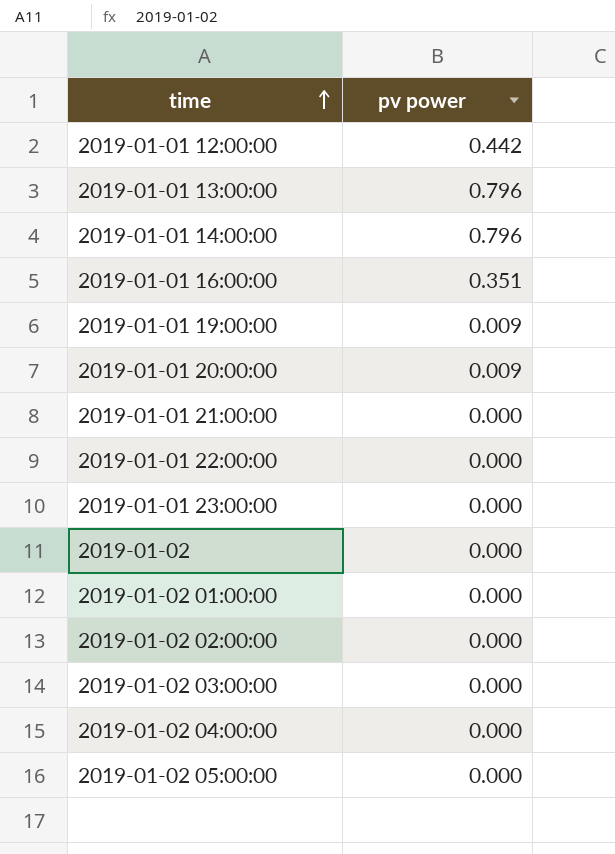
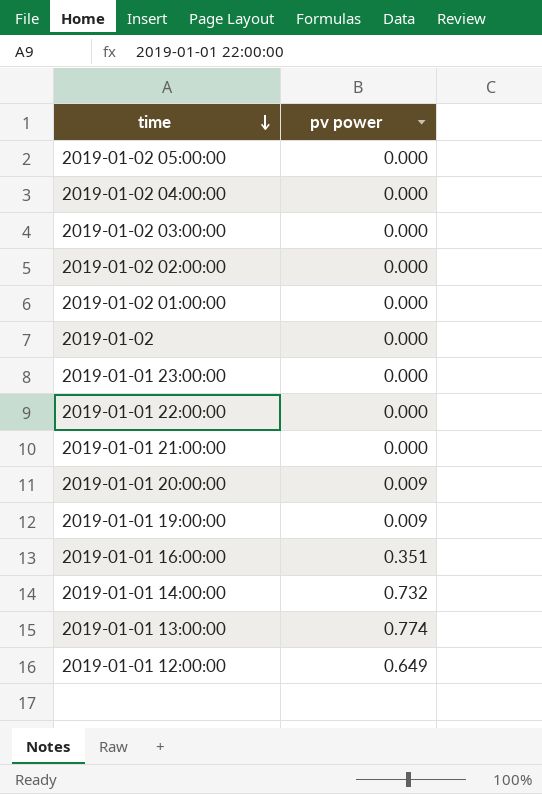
row order: time ascending -> time descending
2019-01-01 14:00:00 | pv power: 0.796 -> 0.732
2019-01-01 13:00:00 | pv power: 0.796 -> 0.774
2019-01-01 12:00:00 | pv power: 0.442 -> 0.649

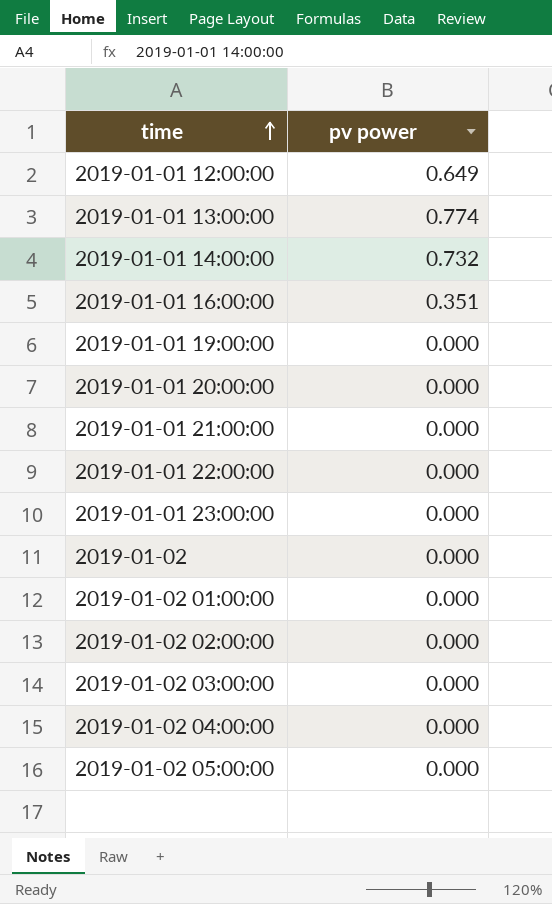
row order: time descending -> time ascending
2019-01-01 19:00:00 | pv power: 0.009 -> 0.000
2019-01-01 20:00:00 | pv power: 0.009 -> 0.000

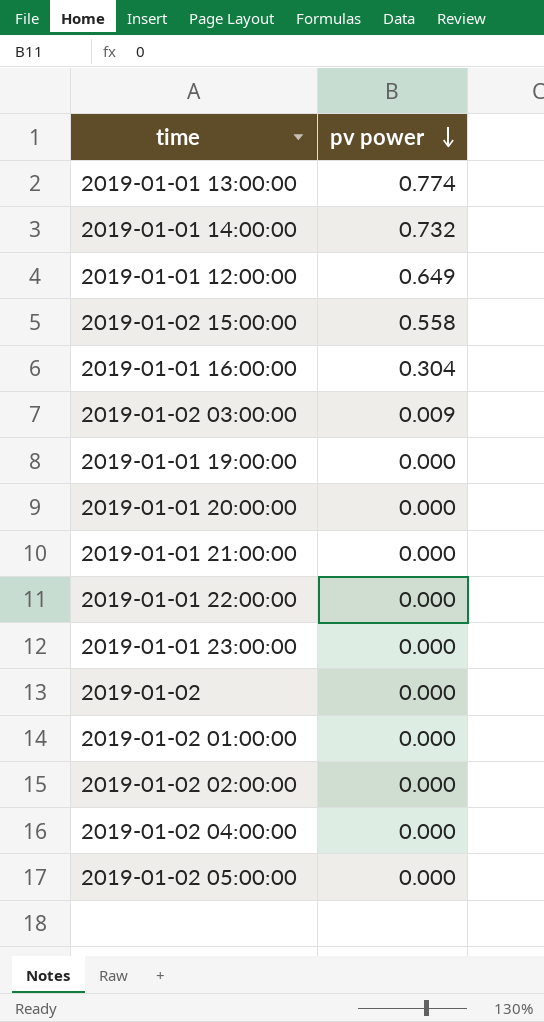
row order: time ascending -> pv power descending
row 2019-01-02 15:00:00: none -> 0.558
2019-01-01 16:00:00 | pv power: 0.351 -> 0.304
2019-01-02 03:00:00 | pv power: 0.000 -> 0.009

